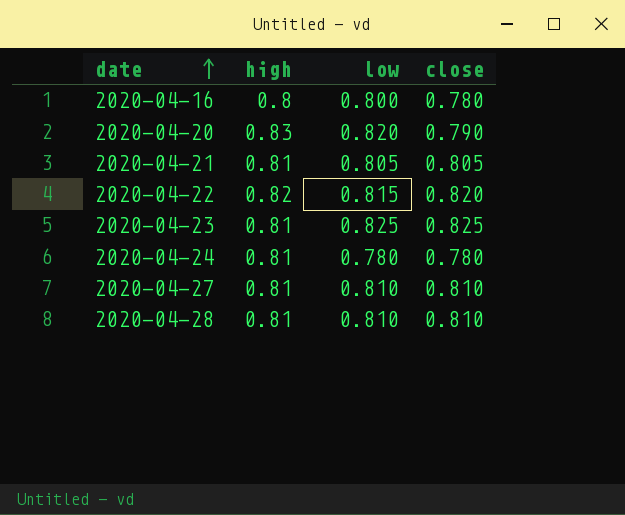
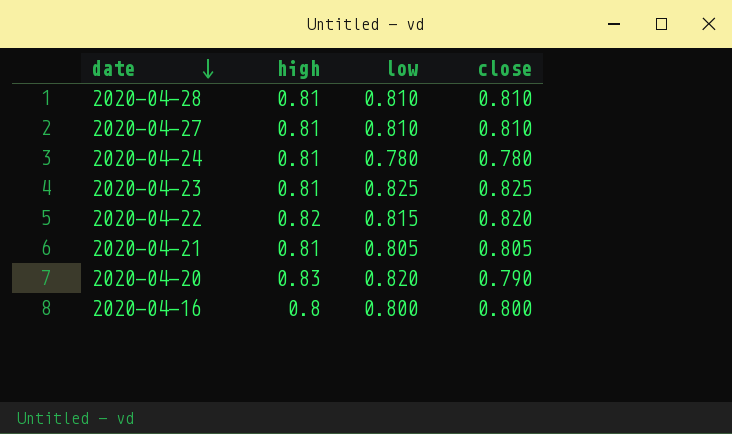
row order: date ascending -> date descending
2020-04-16 | close: 0.780 -> 0.800

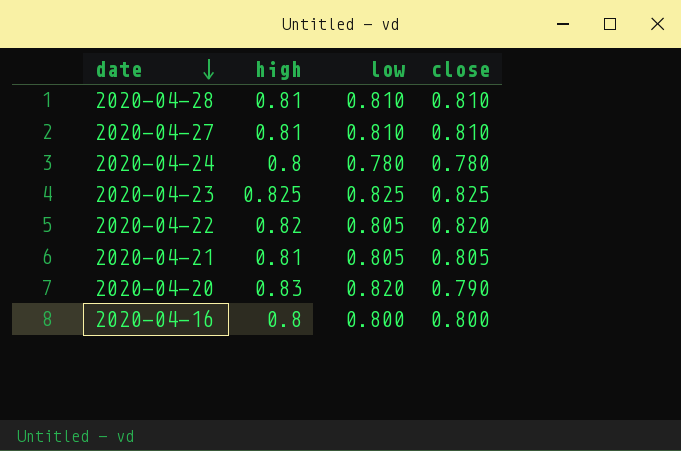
2020-04-24 | high: 0.81 -> 0.8
2020-04-23 | high: 0.81 -> 0.825
2020-04-22 | low: 0.815 -> 0.805

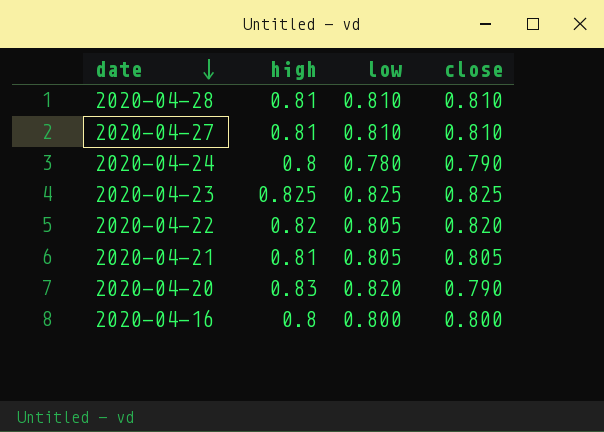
2020-04-24 | close: 0.780 -> 0.790

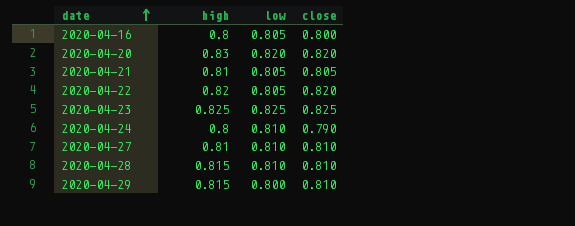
row order: date descending -> date ascending
2020-04-16 | low: 0.800 -> 0.805
2020-04-20 | close: 0.790 -> 0.820
2020-04-24 | low: 0.780 -> 0.810
2020-04-28 | high: 0.81 -> 0.815
row 2020-04-29: none -> 0.815 | 0.800 | 0.810

